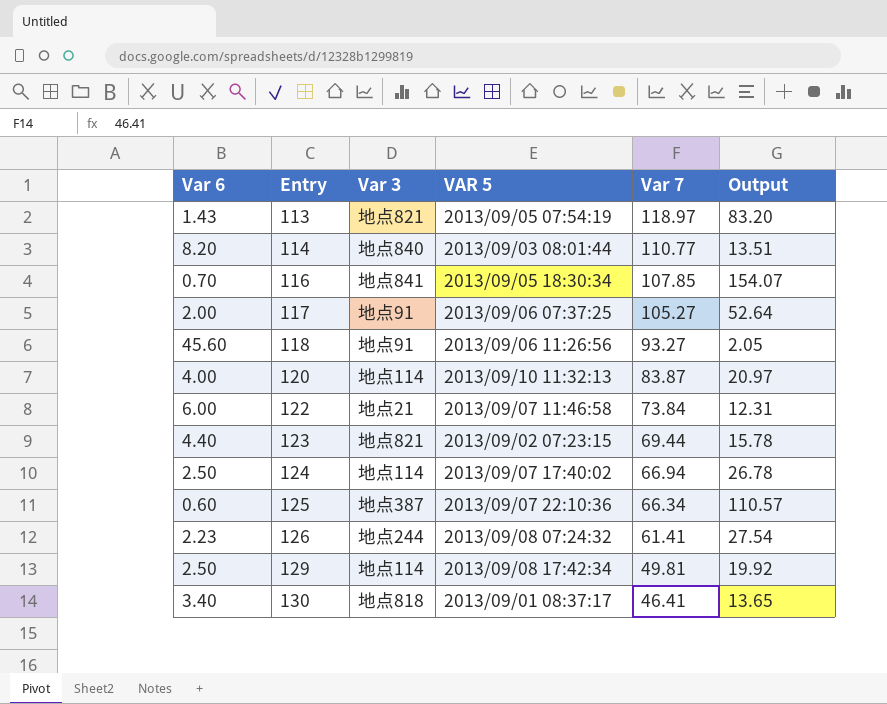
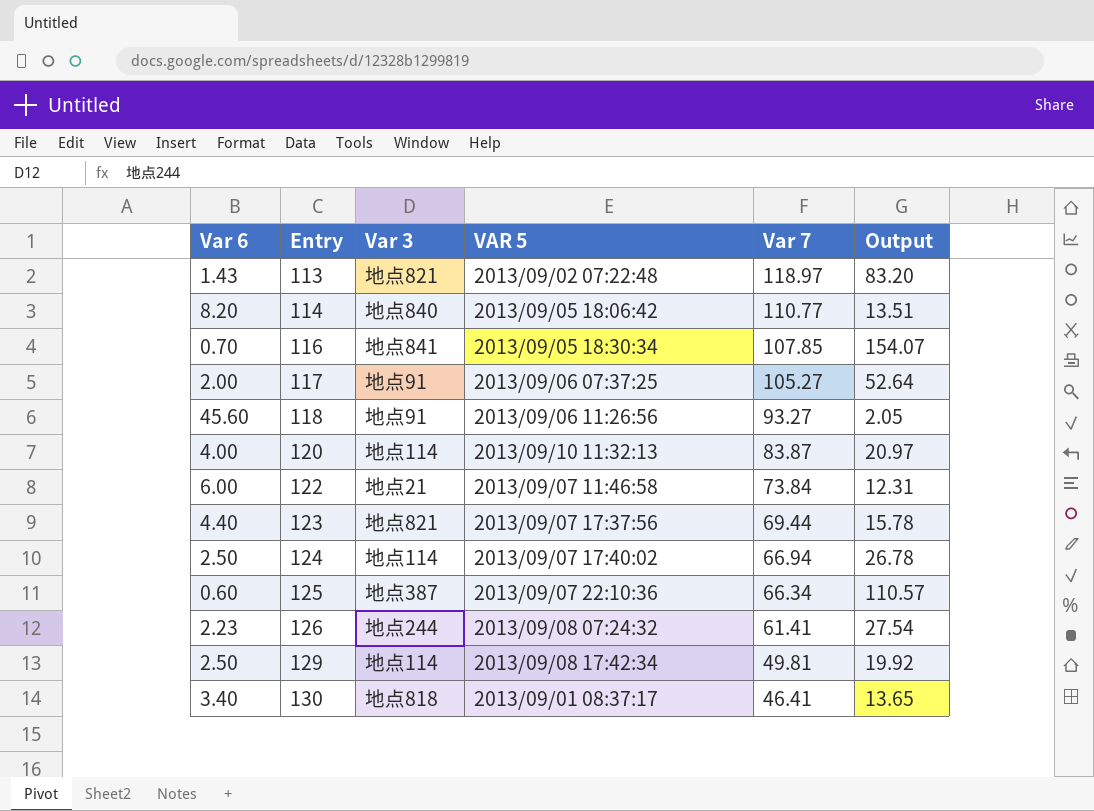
113 | VAR 5: 2013/09/05 07:54:19 -> 2013/09/02 07:22:48
114 | VAR 5: 2013/09/03 08:01:44 -> 2013/09/05 18:06:42
123 | VAR 5: 2013/09/02 07:23:15 -> 2013/09/07 17:37:56

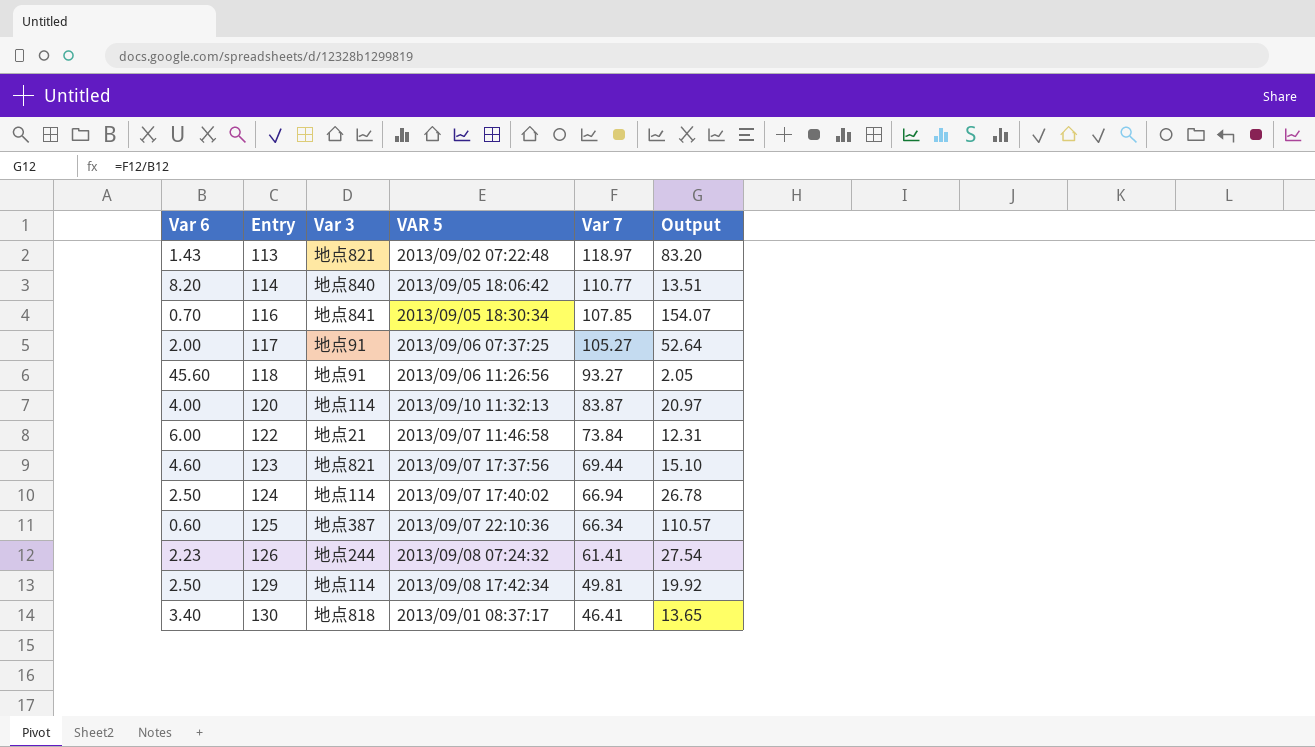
123 | Var 6: 4.40 -> 4.60
123 | Output: 15.78 -> 15.10

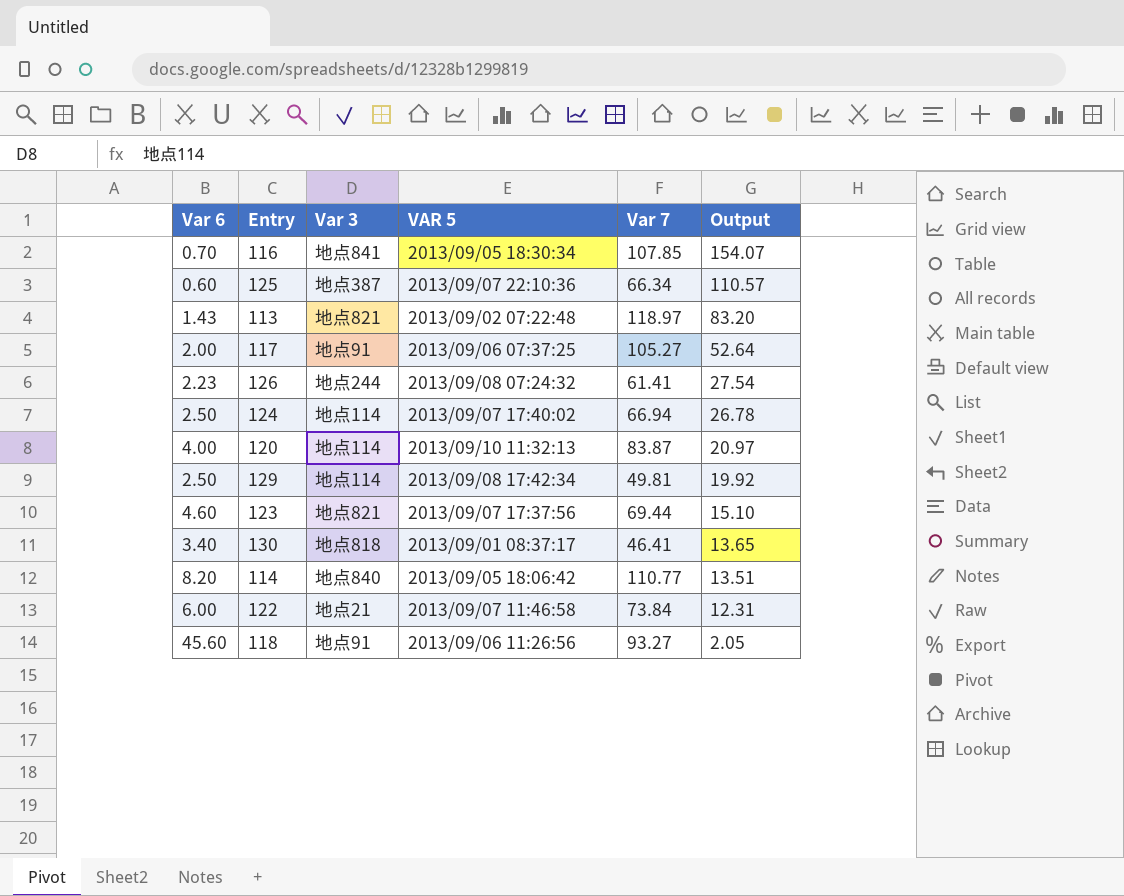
row order: Entry ascending -> Output descending

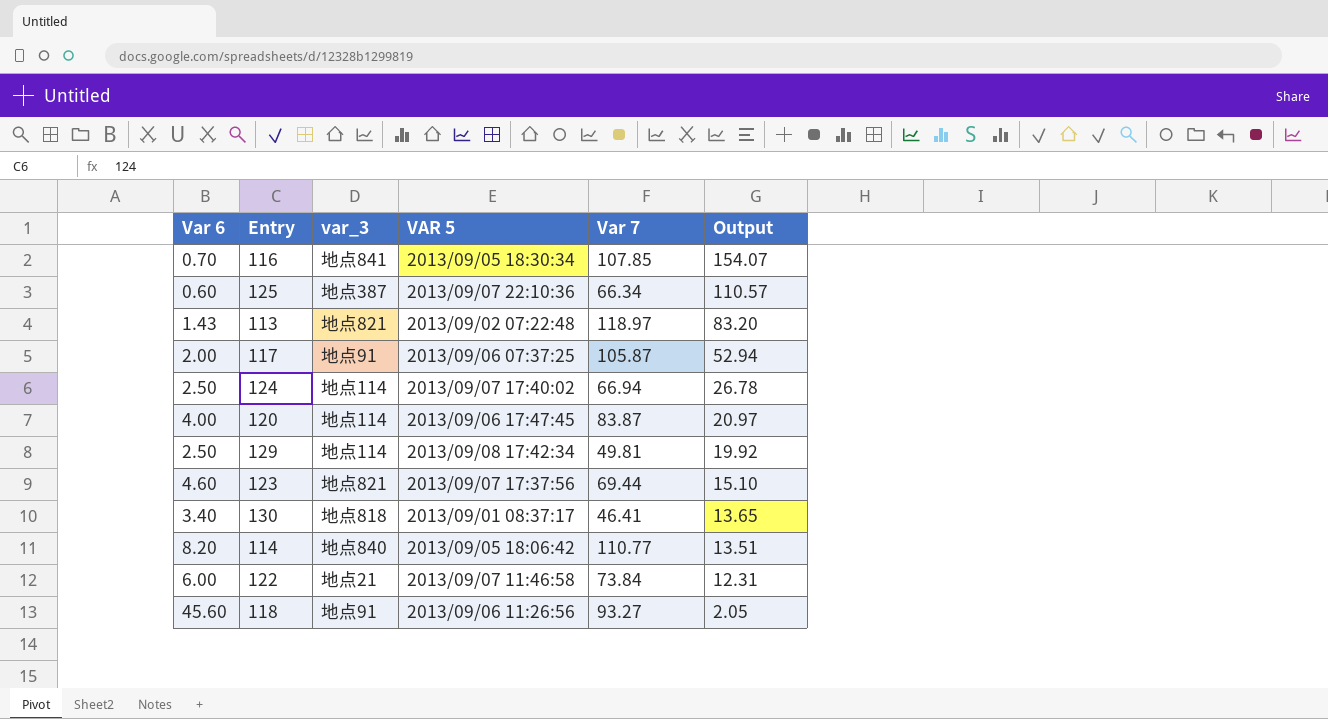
column name: Var 3 -> var_3
row 126: 2.23 | 地点244 | 2013/09/08 07:24:32 | 61.41 | 27.54 -> none
117 | Var 7: 105.27 -> 105.87
117 | Output: 52.64 -> 52.94
120 | VAR 5: 2013/09/10 11:32:13 -> 2013/09/06 17:47:45

